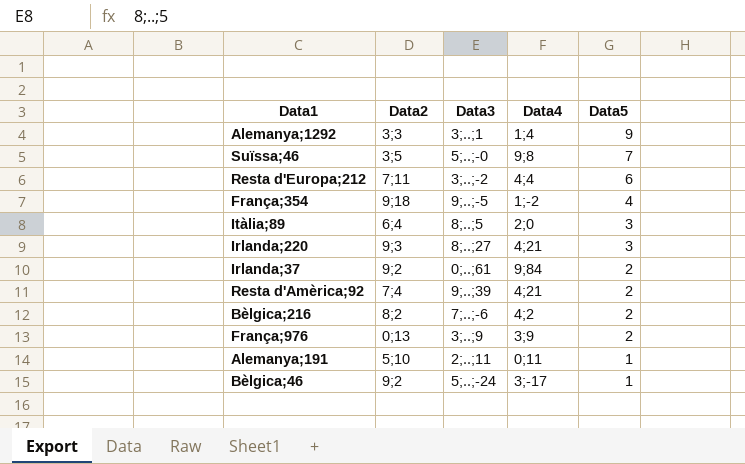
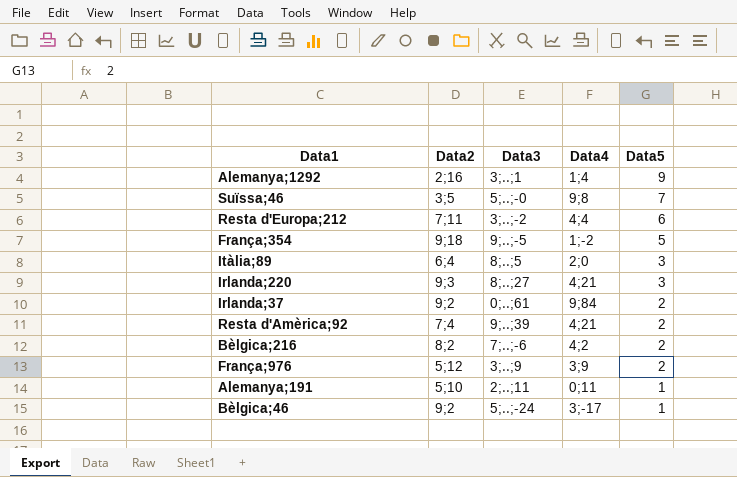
Alemanya;1292 | Data2: 3;3 -> 2;16
França;354 | Data5: 4 -> 5
França;976 | Data2: 0;13 -> 5;12

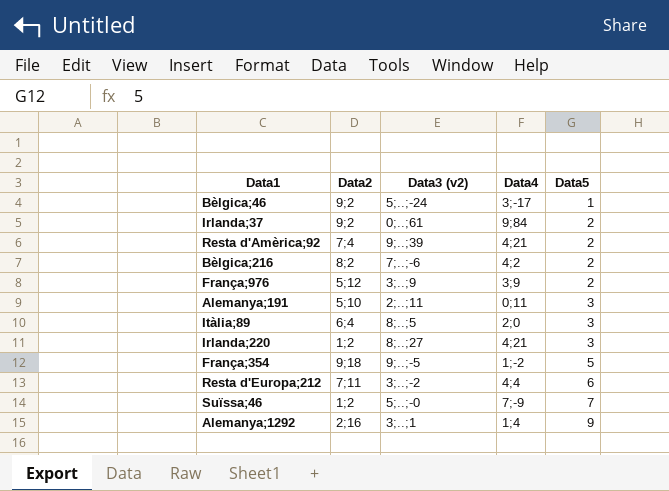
row order: Data5 descending -> Data5 ascending
column name: Data3 -> Data3 (v2)
Alemanya;191 | Data5: 1 -> 3
Irlanda;220 | Data2: 9;3 -> 1;2
Suïssa;46 | Data2: 3;5 -> 1;2
Suïssa;46 | Data4: 9;8 -> 7;-9

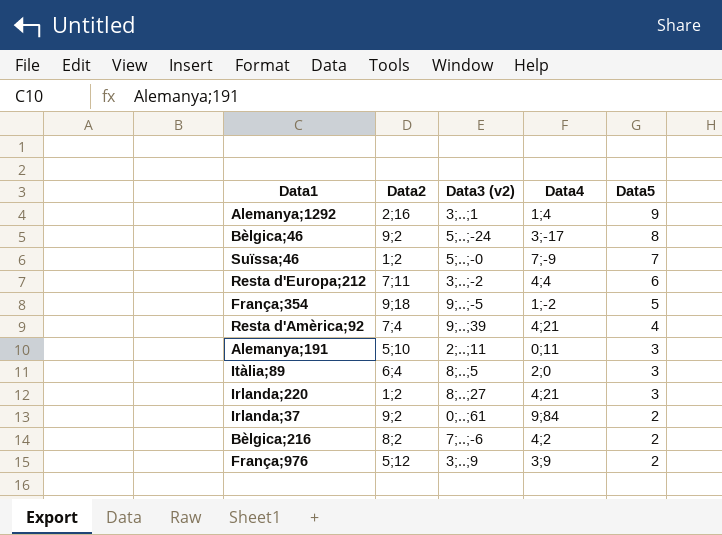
row order: Data5 ascending -> Data5 descending
Bèlgica;46 | Data5: 1 -> 8
Resta d'Amèrica;92 | Data5: 2 -> 4

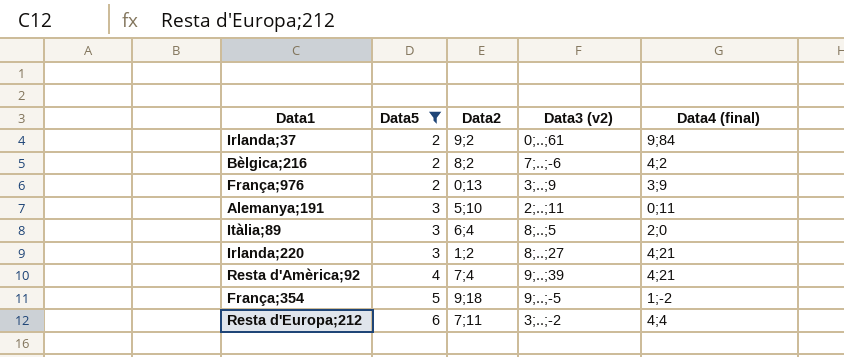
filter: none -> Data5 <= 6
row order: Data5 descending -> Data5 ascending
column Data5 | position: 5 -> 2
column name: Data4 -> Data4 (final)
França;976 | Data2: 5;12 -> 0;13

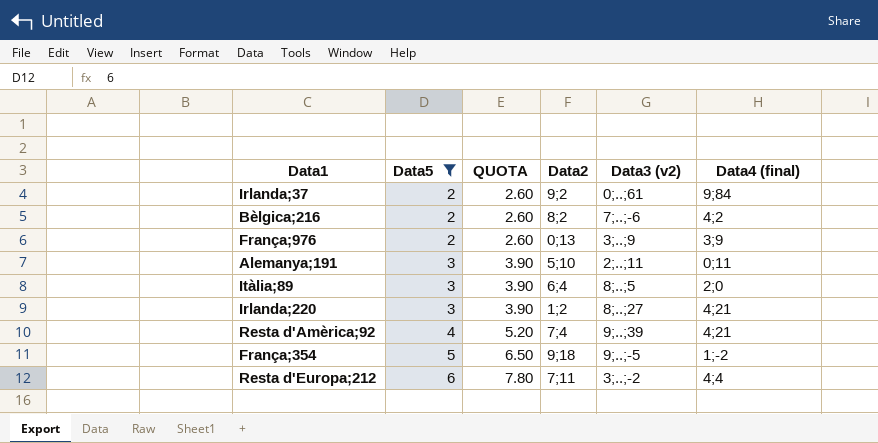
column QUOTA | formula: none -> [Data5] * 1.3

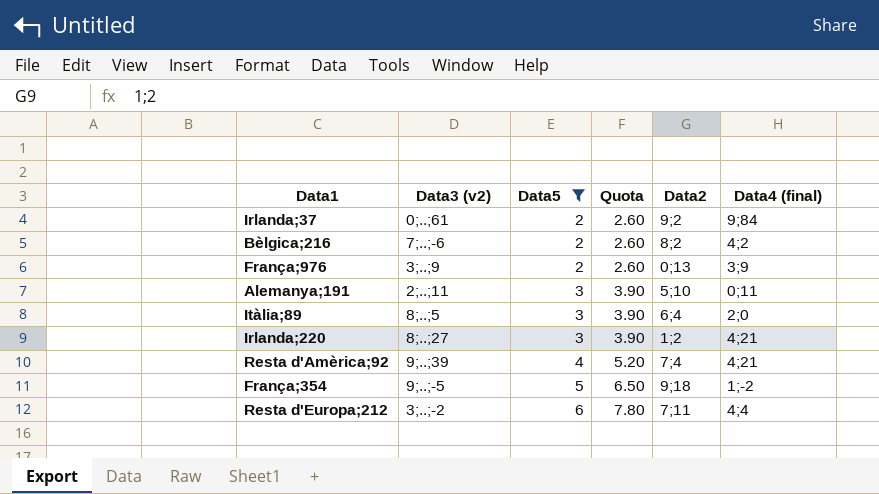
column Data3 (v2) | position: 5 -> 2
column name: QUOTA -> Quota

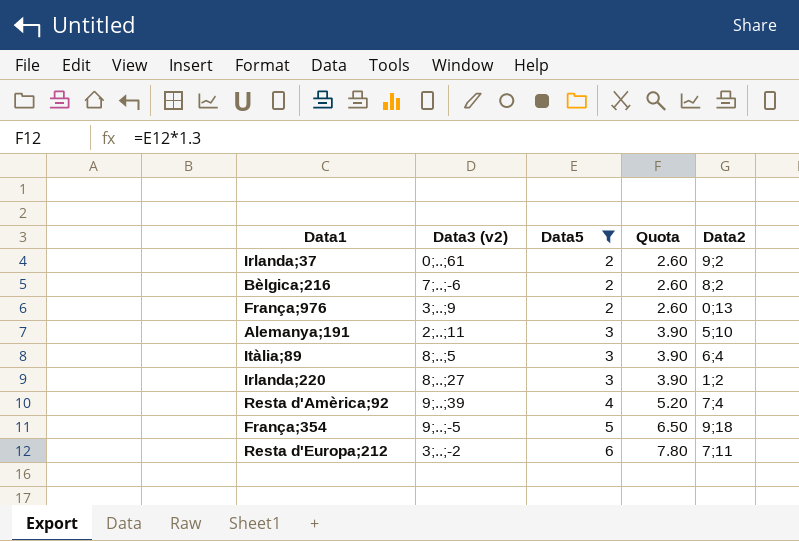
column Data4 (final) | position: 6 -> none

